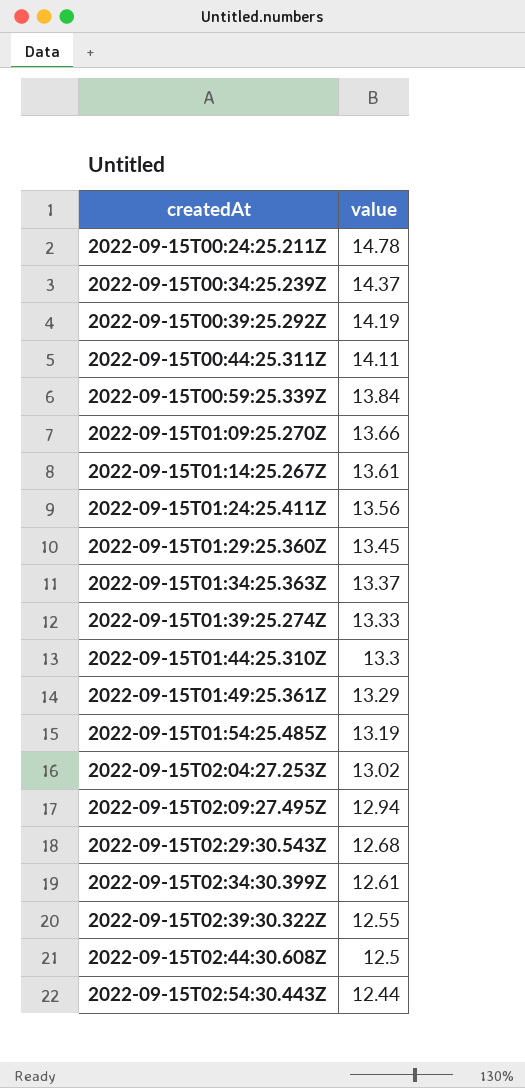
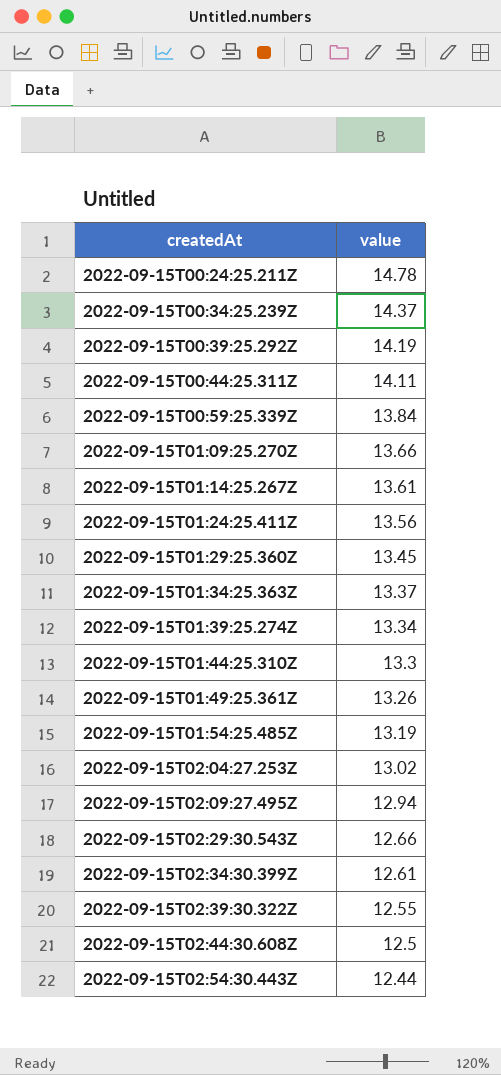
2022-09-15T01:39:25.274Z | value: 13.33 -> 13.34
2022-09-15T01:49:25.361Z | value: 13.29 -> 13.26
2022-09-15T02:29:30.543Z | value: 12.68 -> 12.66

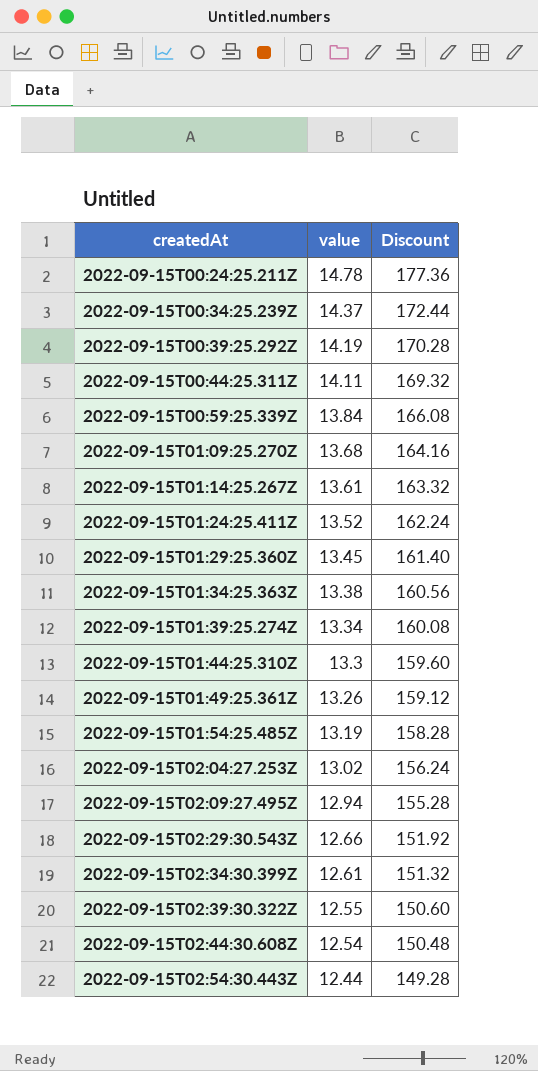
column Discount | formula: none -> [value] * 12
2022-09-15T01:09:25.270Z | value: 13.66 -> 13.68
2022-09-15T01:24:25.411Z | value: 13.56 -> 13.52
2022-09-15T01:34:25.363Z | value: 13.37 -> 13.38
2022-09-15T02:44:30.608Z | value: 12.5 -> 12.54

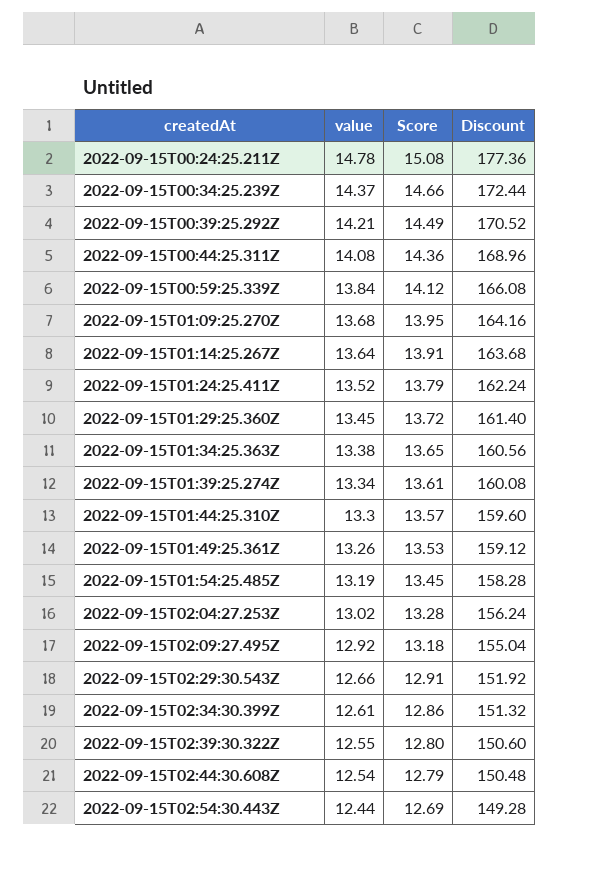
column Score | formula: none -> [value] * 1.02
2022-09-15T00:39:25.292Z | value: 14.19 -> 14.21
2022-09-15T00:39:25.292Z | Discount: 170.28 -> 170.52
2022-09-15T00:44:25.311Z | value: 14.11 -> 14.08
2022-09-15T00:44:25.311Z | Discount: 169.32 -> 168.96
2022-09-15T01:14:25.267Z | value: 13.61 -> 13.64
2022-09-15T01:14:25.267Z | Discount: 163.32 -> 163.68
2022-09-15T02:09:27.495Z | value: 12.94 -> 12.92
2022-09-15T02:09:27.495Z | Discount: 155.28 -> 155.04

